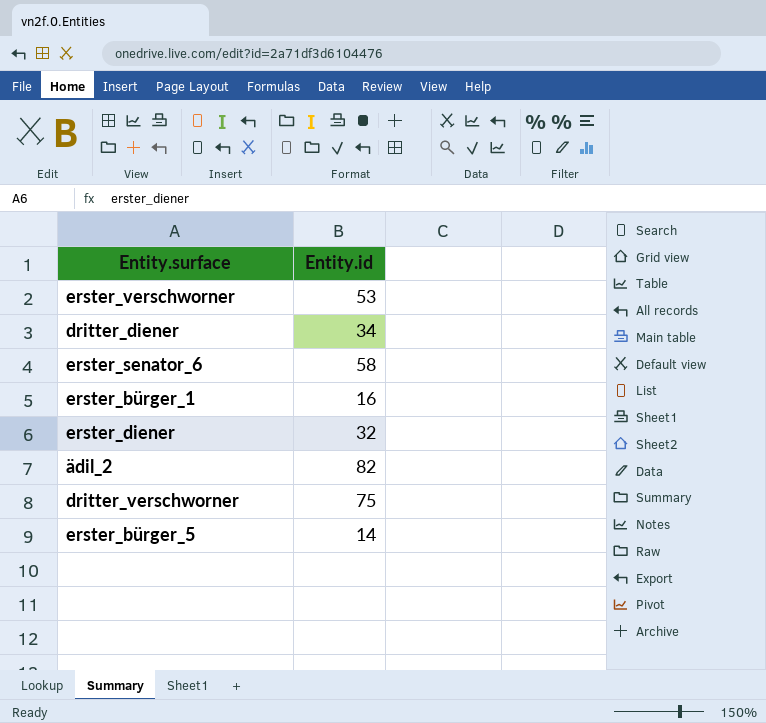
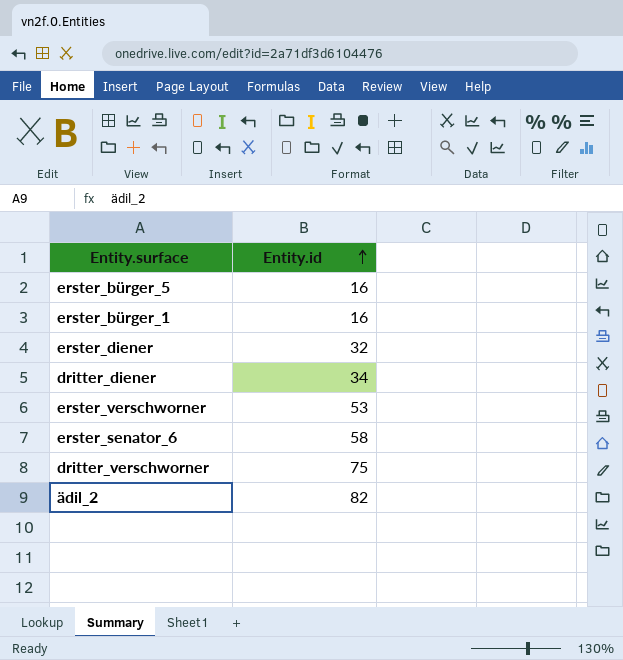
row order: none -> Entity.id ascending
erster_bürger_5 | Entity.id: 14 -> 16

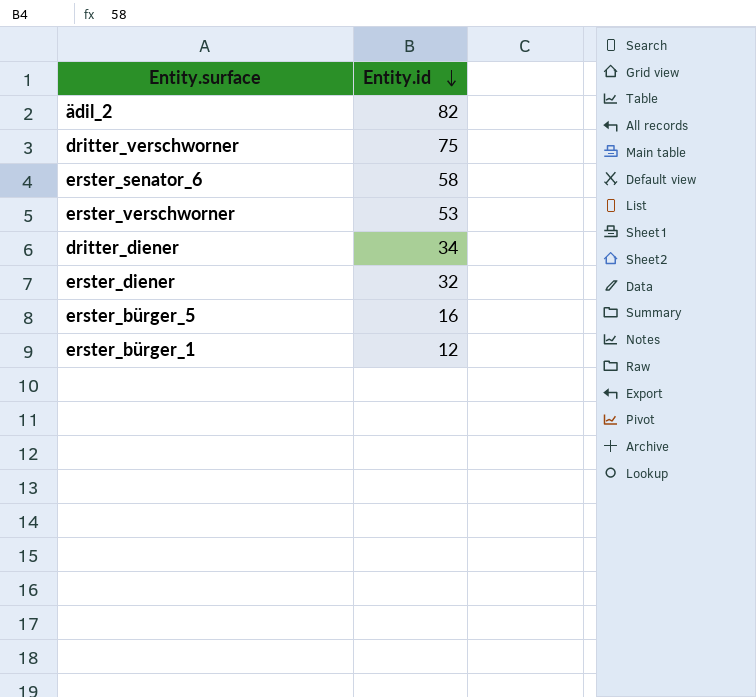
row order: Entity.id ascending -> Entity.id descending
erster_bürger_1 | Entity.id: 16 -> 12

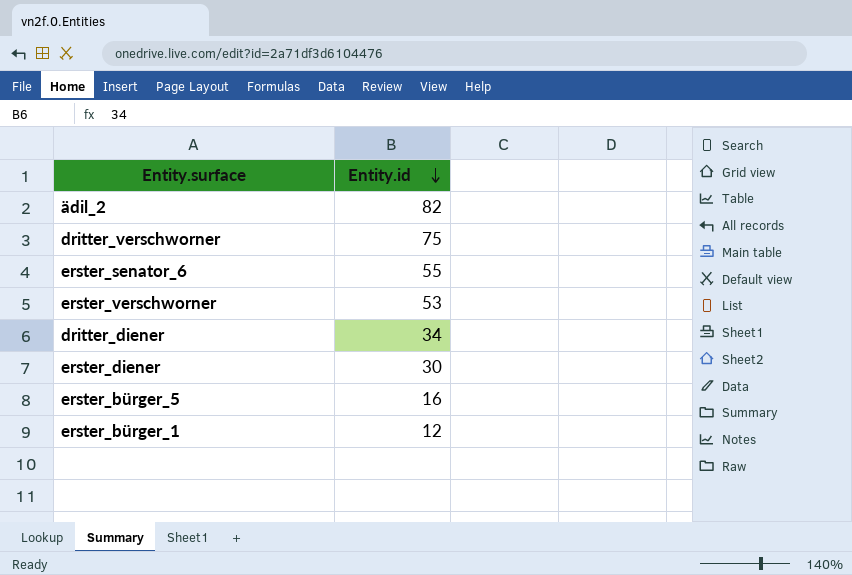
erster_senator_6 | Entity.id: 58 -> 55
erster_diener | Entity.id: 32 -> 30

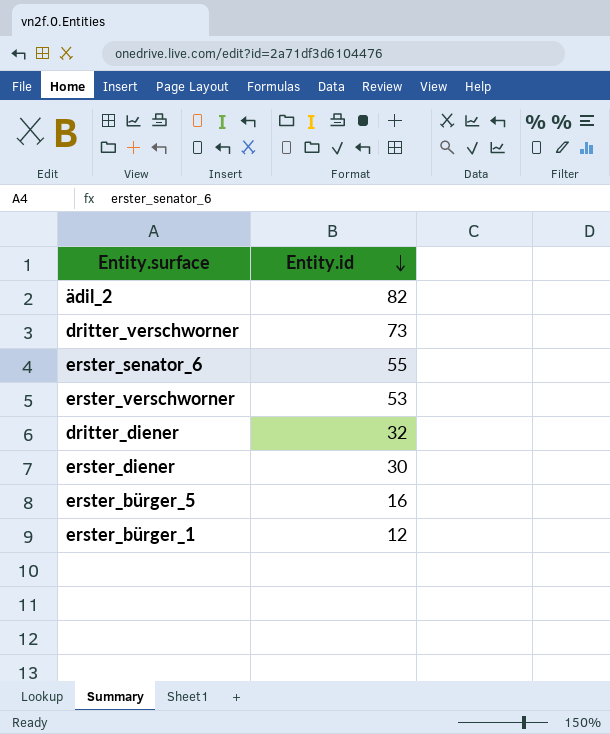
dritter_verschworner | Entity.id: 75 -> 73
dritter_diener | Entity.id: 34 -> 32

